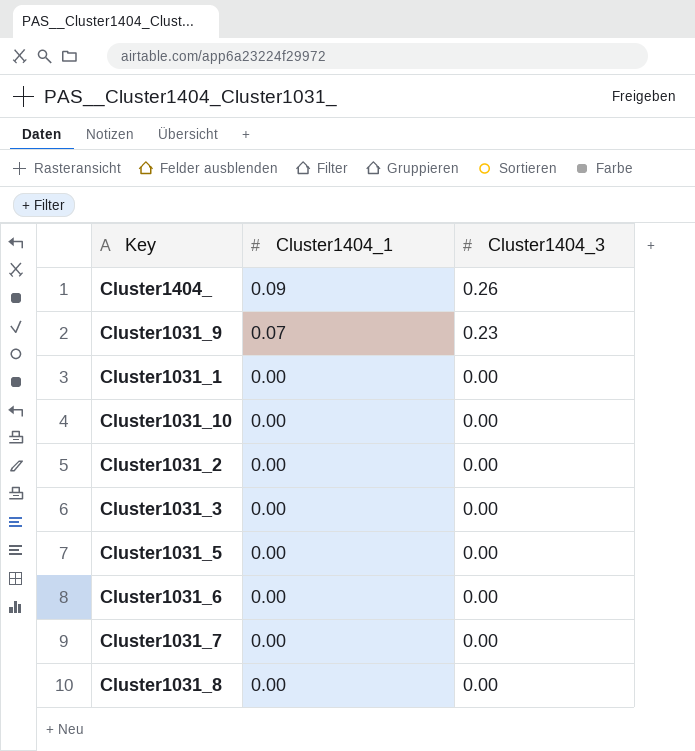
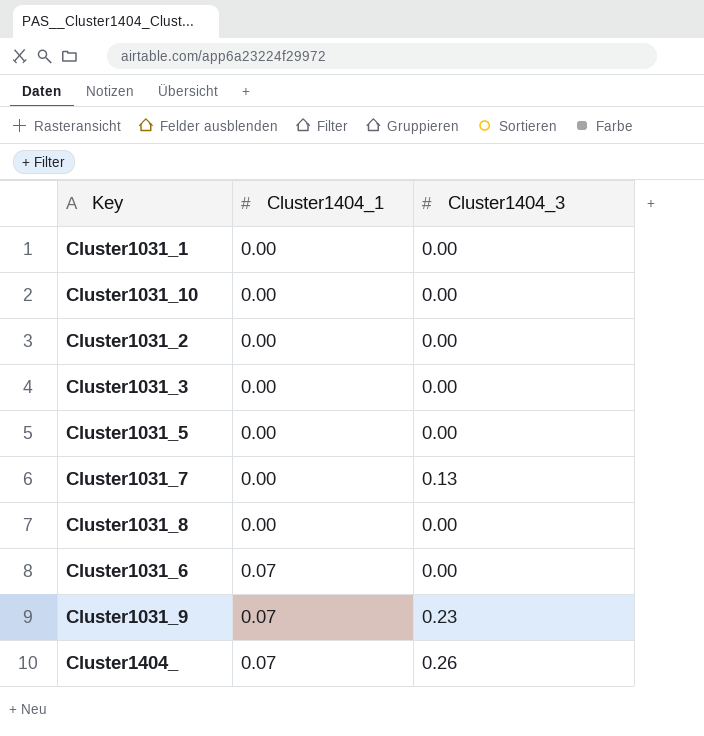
row order: Cluster1404_1 descending -> Cluster1404_1 ascending
Cluster1031_7 | Cluster1404_3: 0.00 -> 0.13
Cluster1031_6 | Cluster1404_1: 0.00 -> 0.07
Cluster1404_ | Cluster1404_1: 0.09 -> 0.07

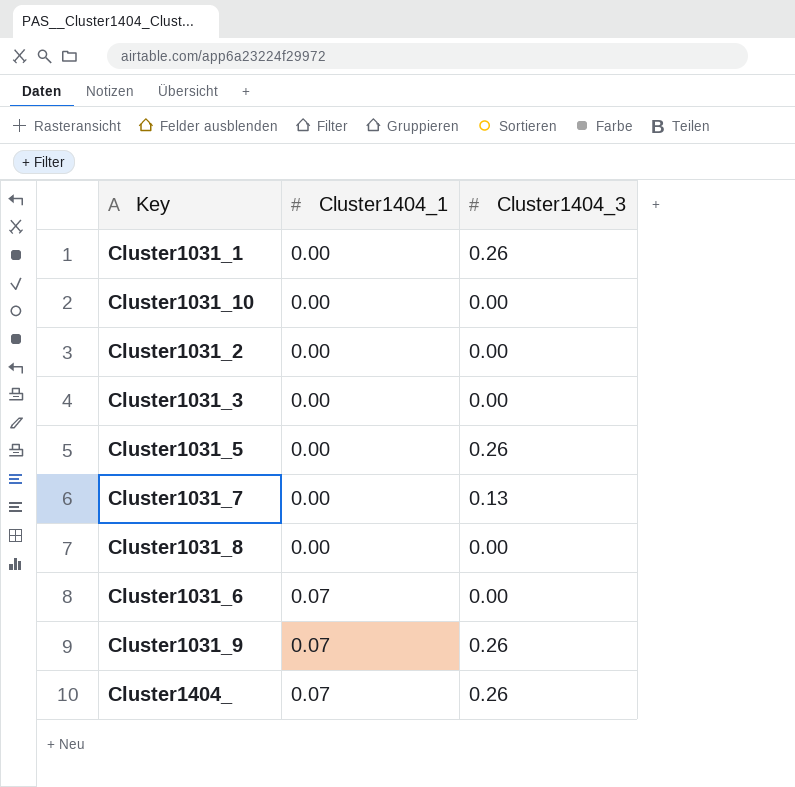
Cluster1031_1 | Cluster1404_3: 0.00 -> 0.26
Cluster1031_5 | Cluster1404_3: 0.00 -> 0.26
Cluster1031_9 | Cluster1404_3: 0.23 -> 0.26

